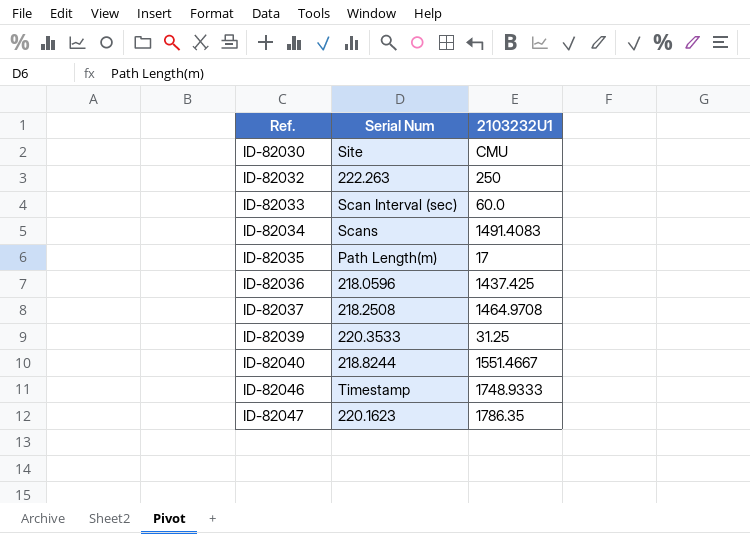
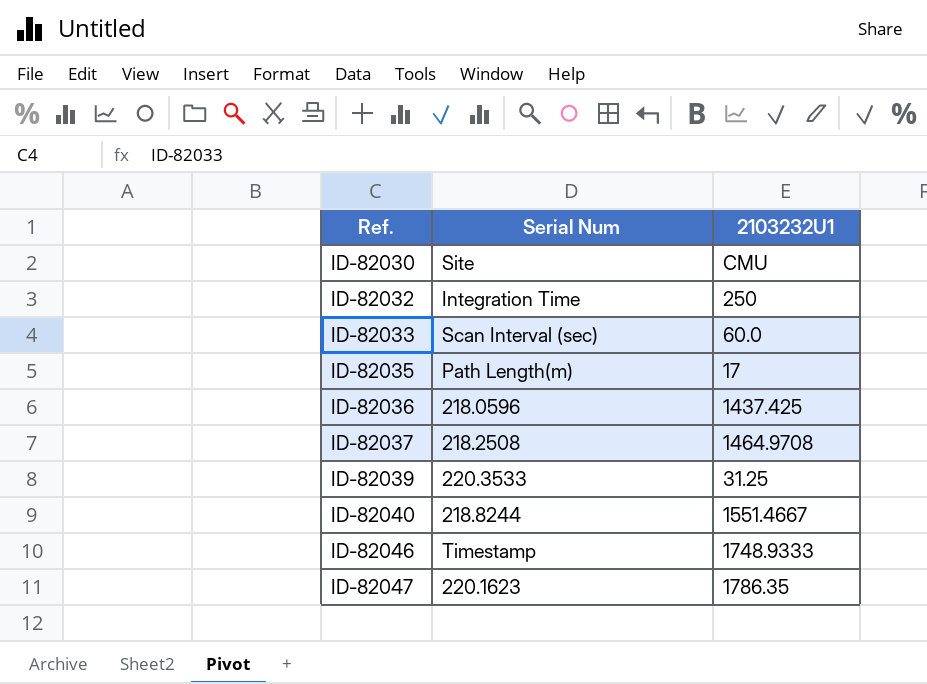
row ID-82034: Scans | 1491.4083 -> none
ID-82032 | Serial Num: 222.263 -> Integration Time

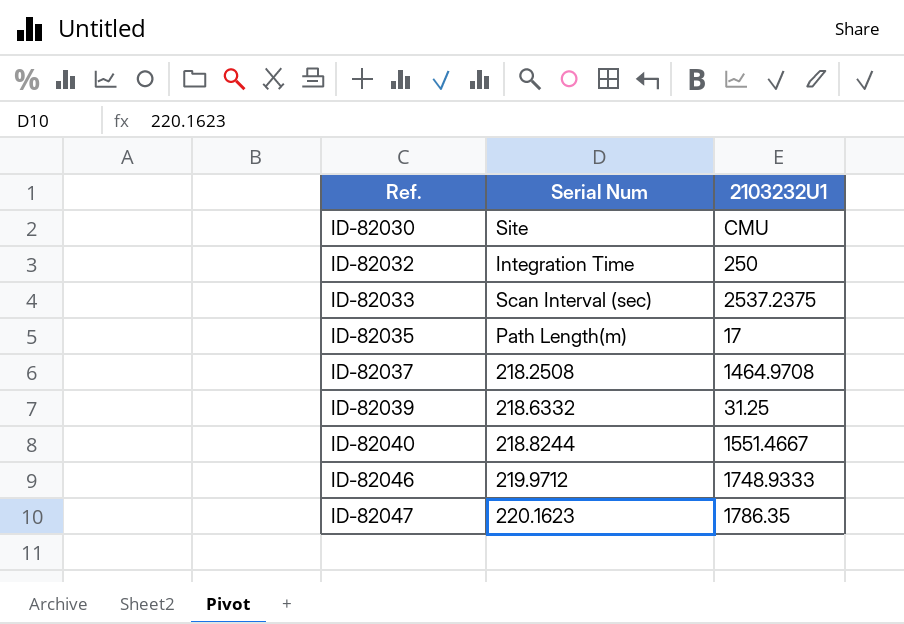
row ID-82036: 218.0596 | 1437.425 -> none
ID-82033 | 2103232U1: 60.0 -> 2537.2375
ID-82039 | Serial Num: 220.3533 -> 218.6332
ID-82046 | Serial Num: Timestamp -> 219.9712

